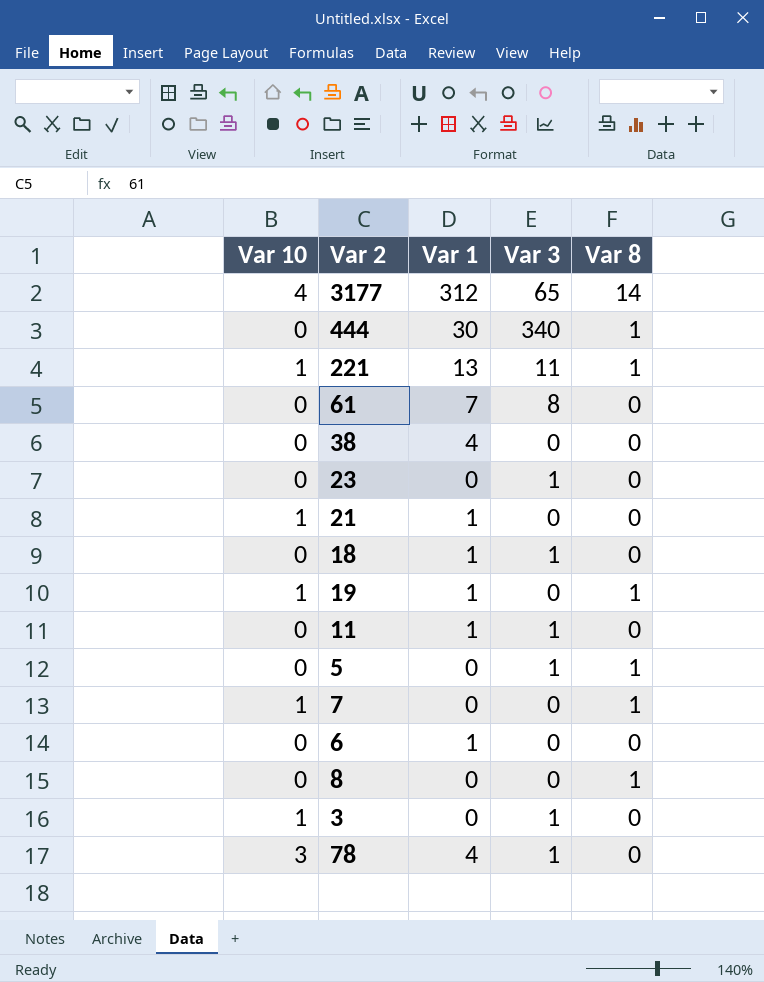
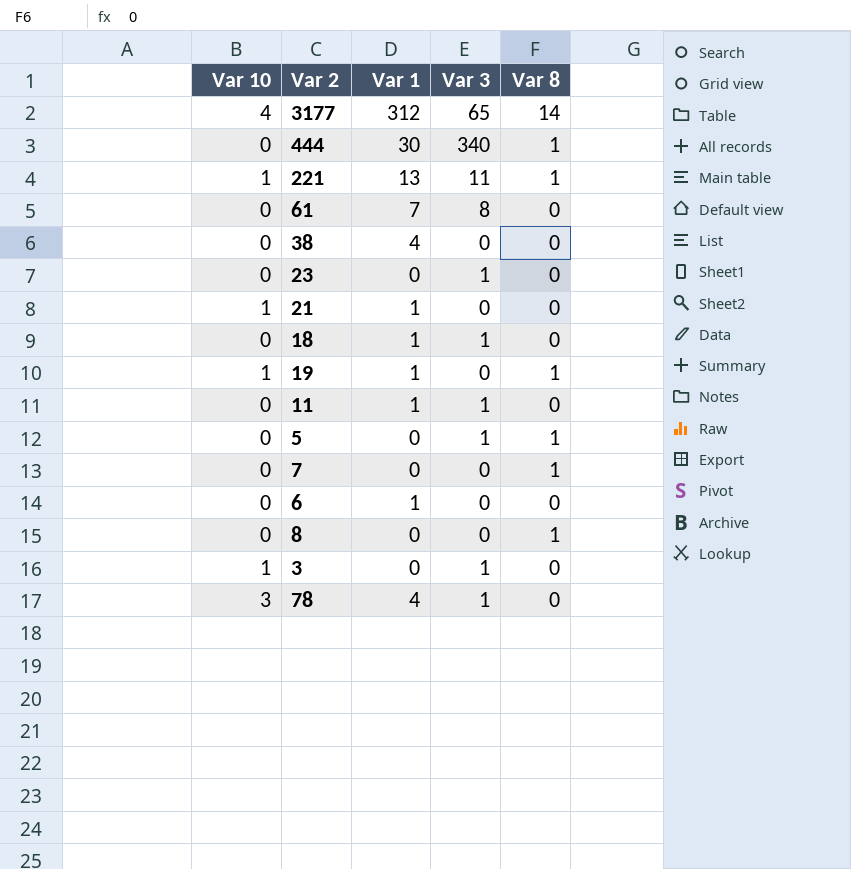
7 | Var 10: 1 -> 0

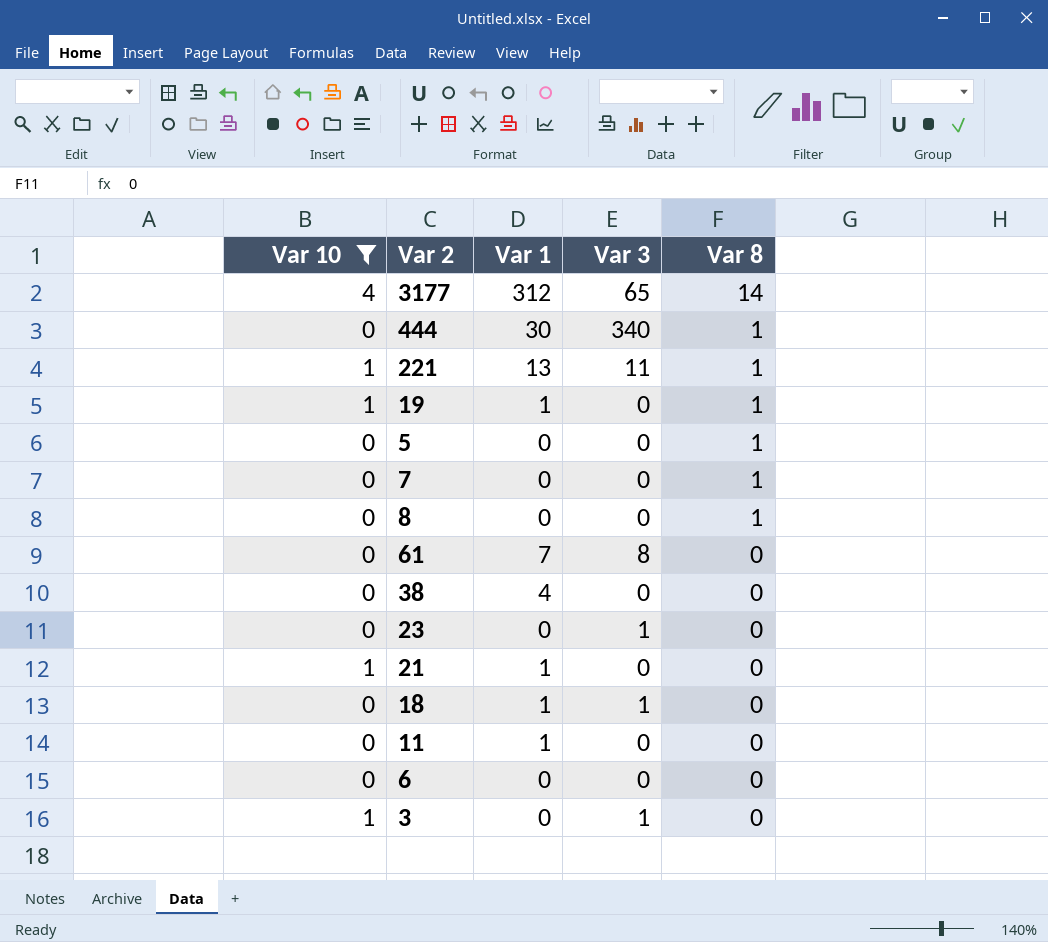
filter: none -> Var 10 != 3
row order: none -> Var 8 descending
5 | Var 3: 1 -> 0
11 | Var 3: 1 -> 0
6 | Var 1: 1 -> 0

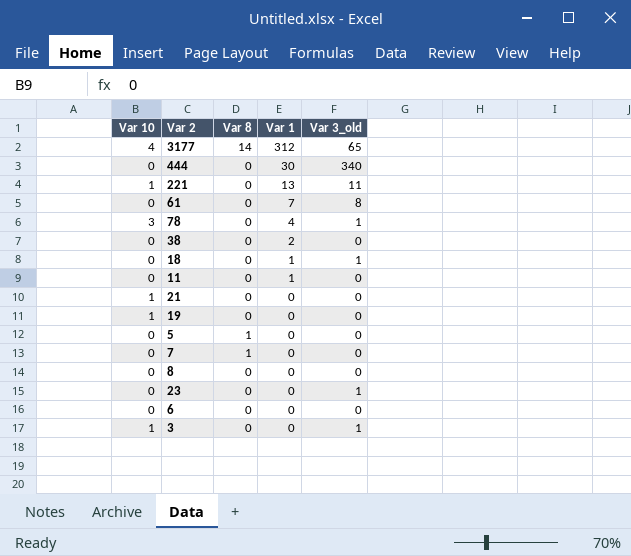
filter: Var 10 != 3 -> none
row order: Var 8 descending -> Var 1 descending
column Var 8 | position: 5 -> 3
column name: Var 3 -> Var 3_old
444 | Var 8: 1 -> 0
221 | Var 8: 1 -> 0
38 | Var 1: 4 -> 2
21 | Var 1: 1 -> 0
19 | Var 8: 1 -> 0
19 | Var 1: 1 -> 0
8 | Var 8: 1 -> 0

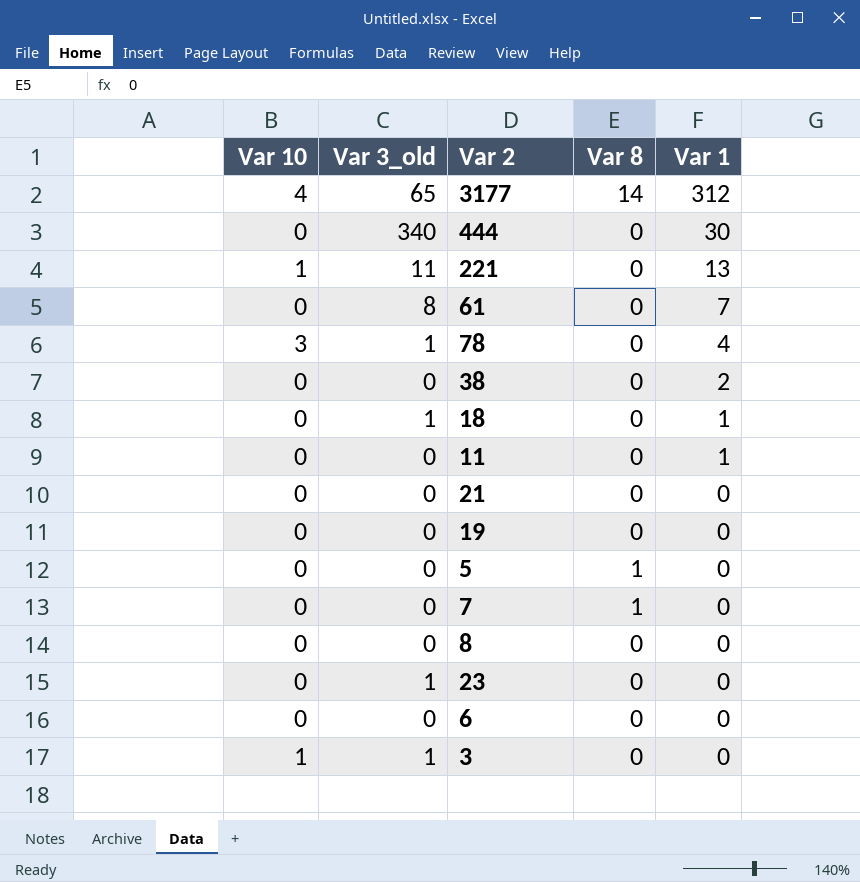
column Var 3_old | position: 5 -> 2
21 | Var 10: 1 -> 0
19 | Var 10: 1 -> 0

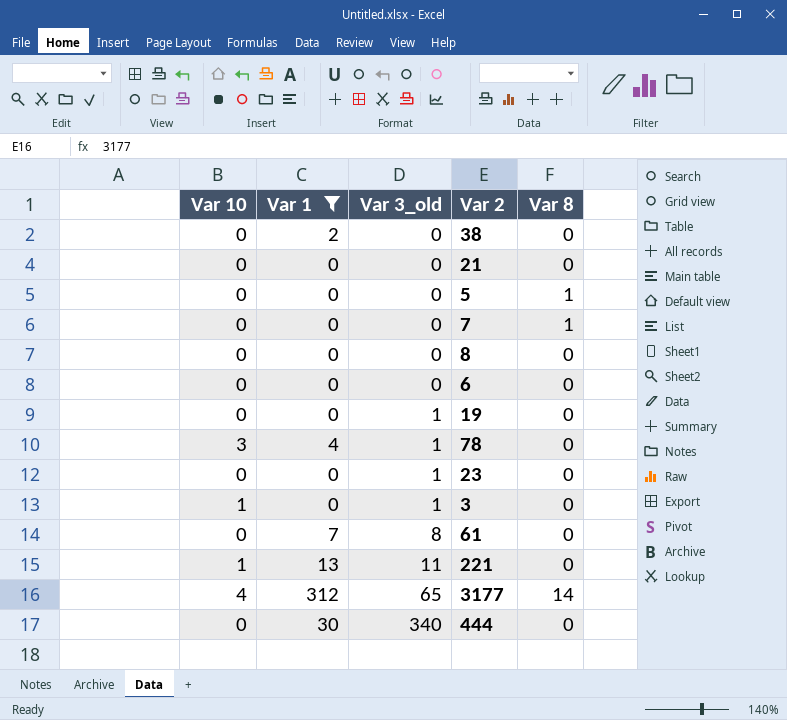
filter: none -> Var 1 != 1
row order: Var 1 descending -> Var 3_old ascending
column Var 1 | position: 5 -> 2
19 | Var 3_old: 0 -> 1

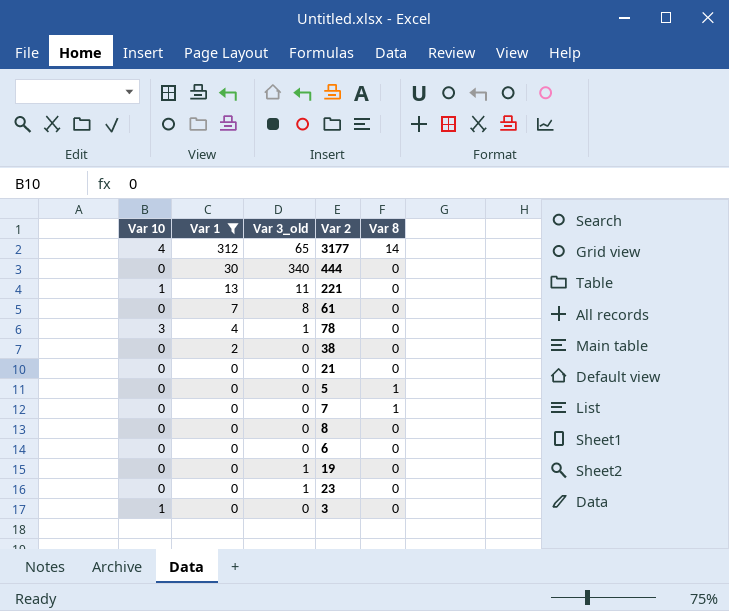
row order: Var 3_old ascending -> Var 1 descending
3 | Var 3_old: 1 -> 0

